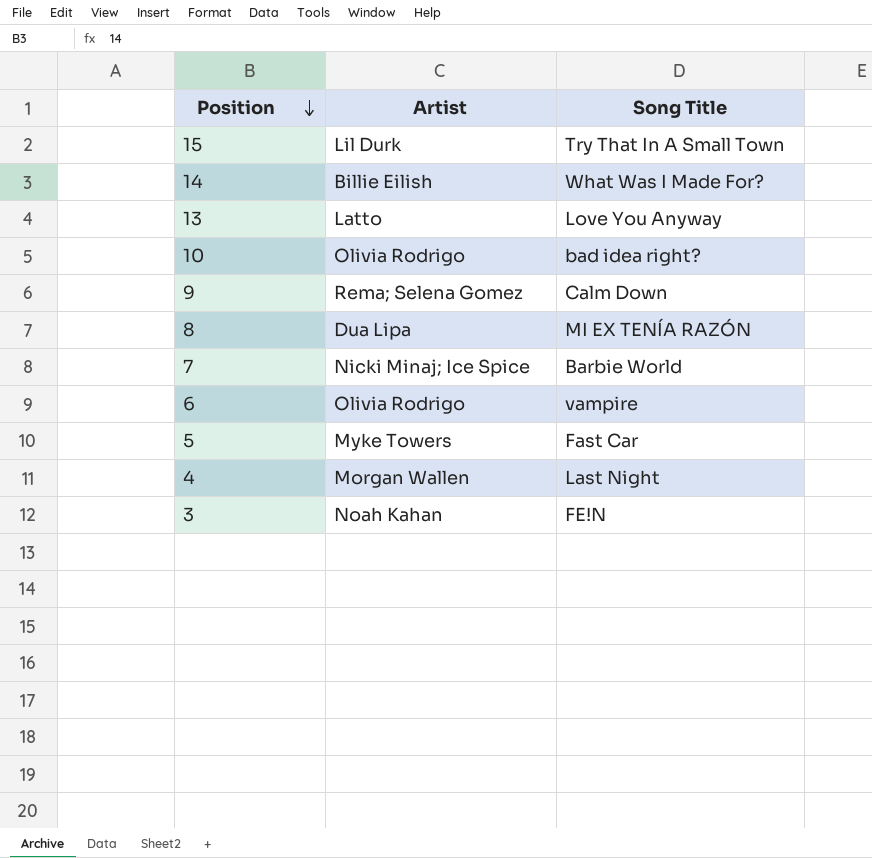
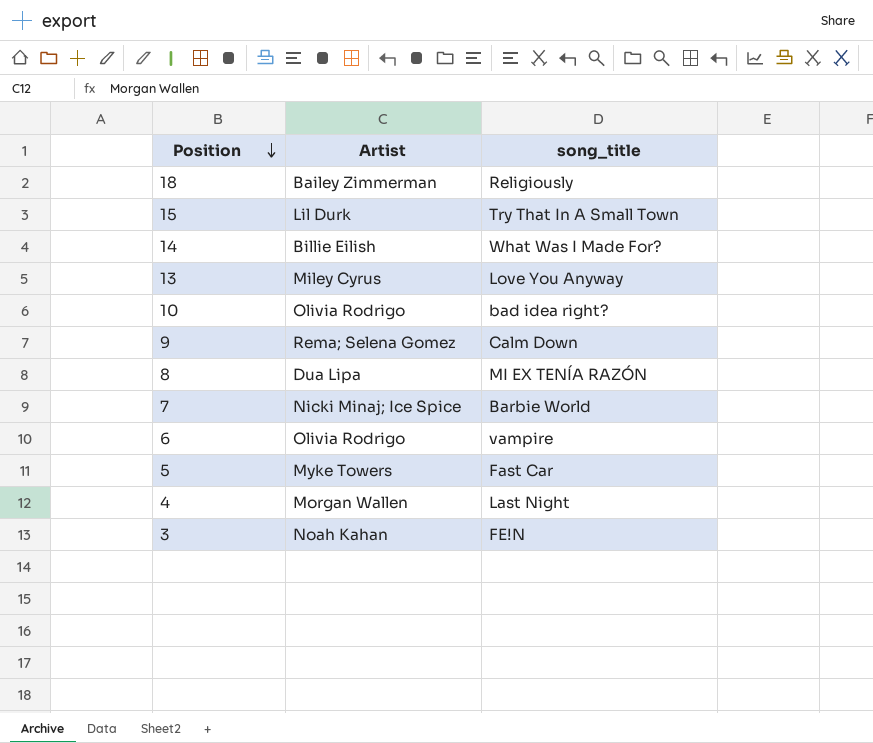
column name: Song Title -> song_title
row 18: none -> Bailey Zimmerman | Religiously
13 | Artist: Latto -> Miley Cyrus

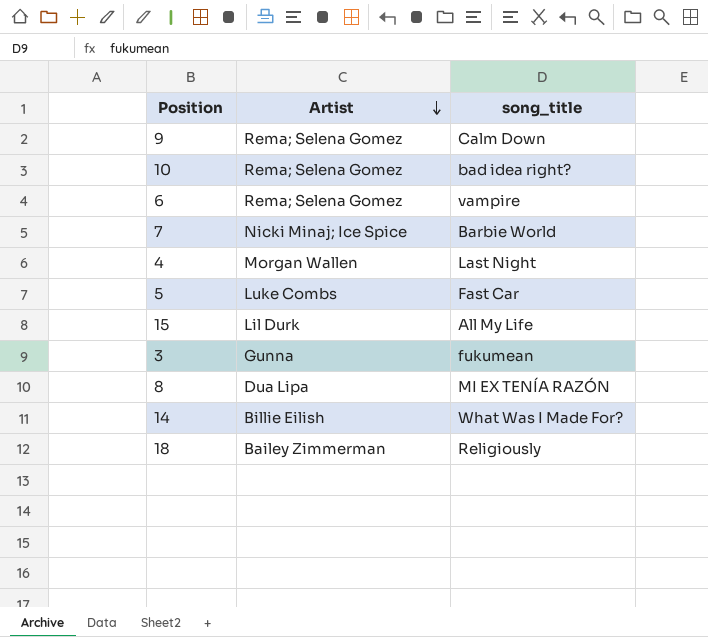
row order: Position descending -> Artist descending
row 13: Miley Cyrus | Love You Anyway -> none
10 | Artist: Olivia Rodrigo -> Rema; Selena Gomez
6 | Artist: Olivia Rodrigo -> Rema; Selena Gomez
5 | Artist: Myke Towers -> Luke Combs
15 | song_title: Try That In A Small Town -> All My Life
3 | Artist: Noah Kahan -> Gunna
3 | song_title: FE!N -> fukumean

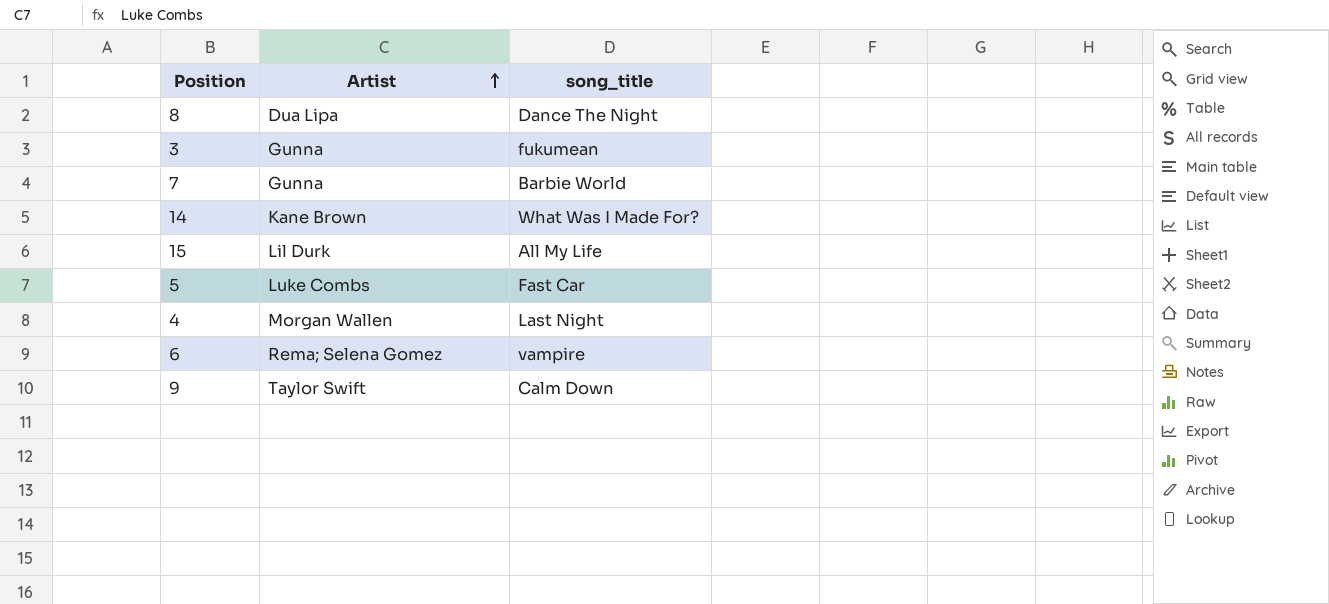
row order: Artist descending -> Artist ascending
row 10: Rema; Selena Gomez | bad idea right? -> none
row 18: Bailey Zimmerman | Religiously -> none
8 | song_title: MI EX TENÍA RAZÓN -> Dance The Night
7 | Artist: Nicki Minaj; Ice Spice -> Gunna
14 | Artist: Billie Eilish -> Kane Brown
9 | Artist: Rema; Selena Gomez -> Taylor Swift

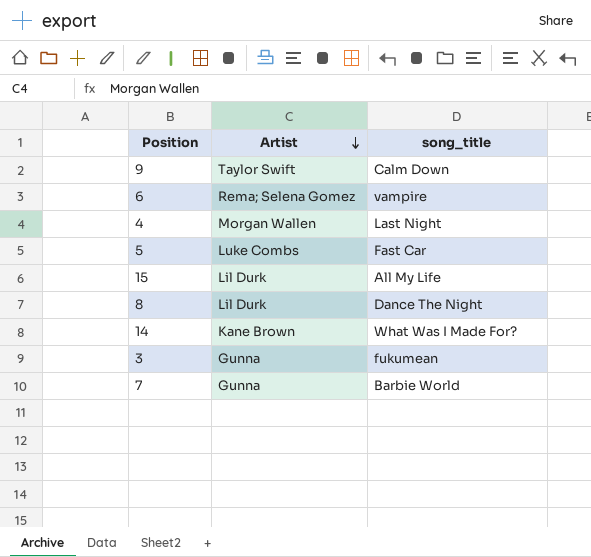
row order: Artist ascending -> Artist descending
8 | Artist: Dua Lipa -> Lil Durk

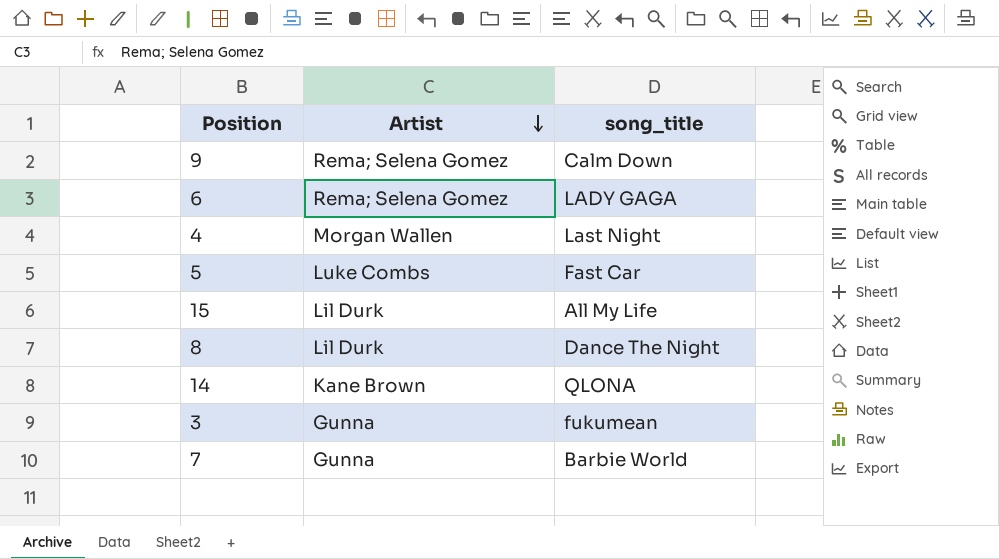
9 | Artist: Taylor Swift -> Rema; Selena Gomez
6 | song_title: vampire -> LADY GAGA
14 | song_title: What Was I Made For? -> QLONA

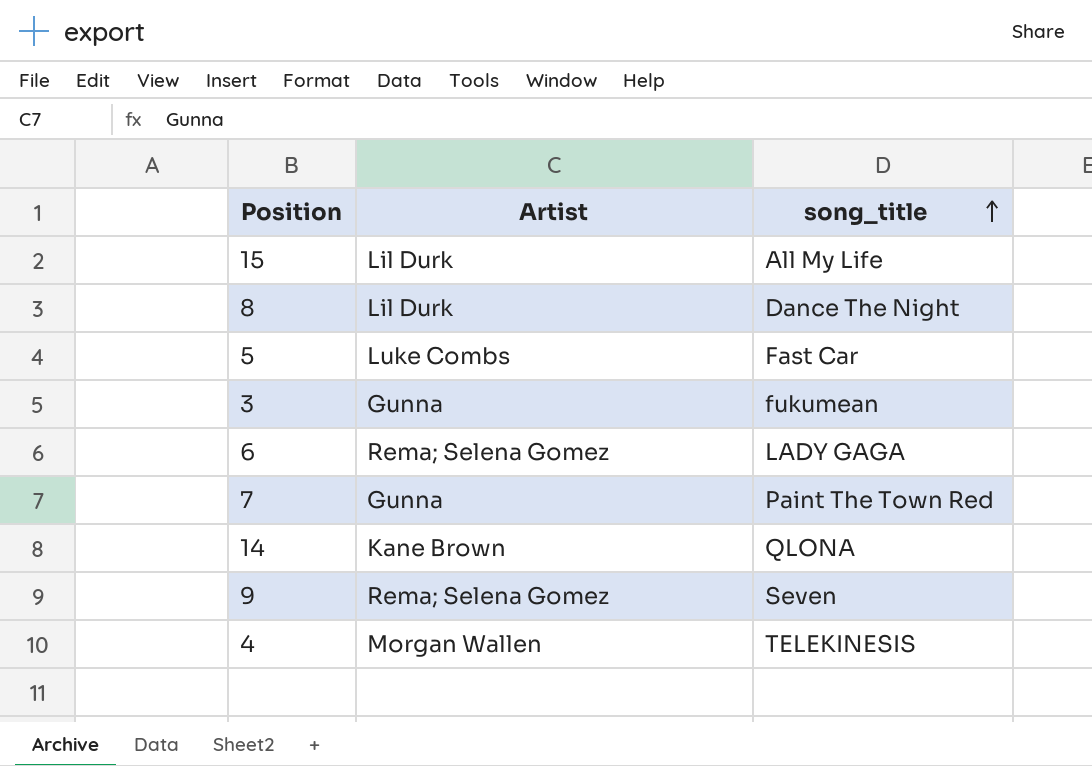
row order: Artist descending -> song_title ascending
7 | song_title: Barbie World -> Paint The Town Red
9 | song_title: Calm Down -> Seven
4 | song_title: Last Night -> TELEKINESIS

